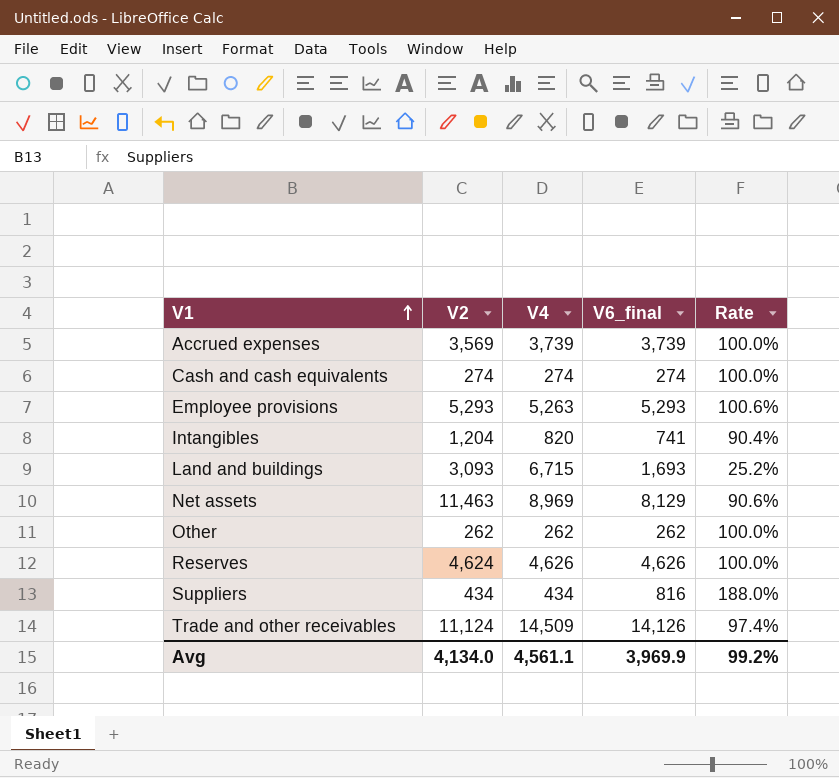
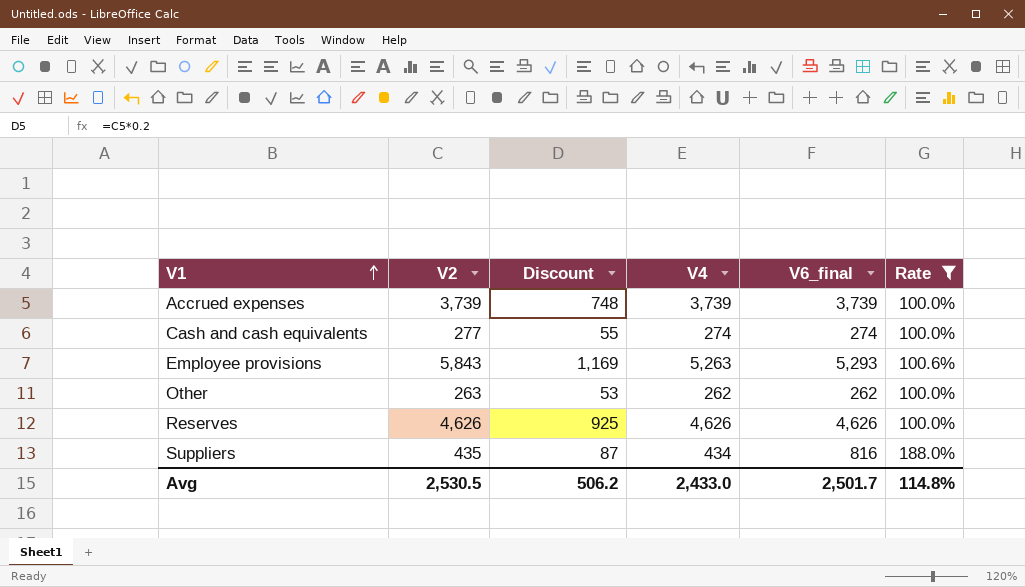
filter: none -> Rate >= 100.0%
column Discount | formula: none -> [V2] * 0.2
Accrued expenses | V2: 3,569 -> 3,739
Cash and cash equivalents | V2: 274 -> 277
Employee provisions | V2: 5,293 -> 5,843
Other | V2: 262 -> 263
Reserves | V2: 4,624 -> 4,626
Suppliers | V2: 434 -> 435
Avg | V2: 4,134.0 -> 2,530.5
Avg | V4: 4,561.1 -> 2,433.0
Avg | V6_final: 3,969.9 -> 2,501.7
Avg | Rate: 99.2% -> 114.8%

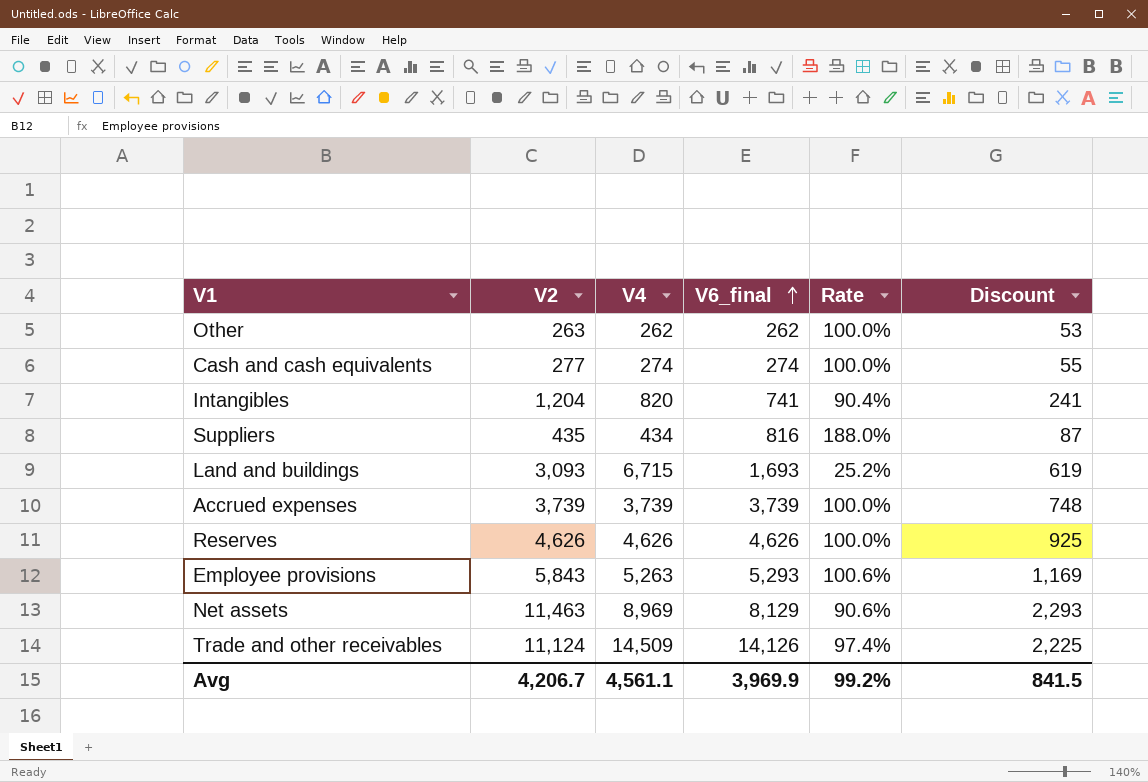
filter: Rate >= 100.0% -> none
row order: V1 ascending -> V6_final ascending
column Discount | position: 3 -> 6
Avg | V2: 2,530.5 -> 4,206.7
Avg | V4: 2,433.0 -> 4,561.1
Avg | V6_final: 2,501.7 -> 3,969.9
Avg | Rate: 114.8% -> 99.2%
Avg | Discount: 506.2 -> 841.5

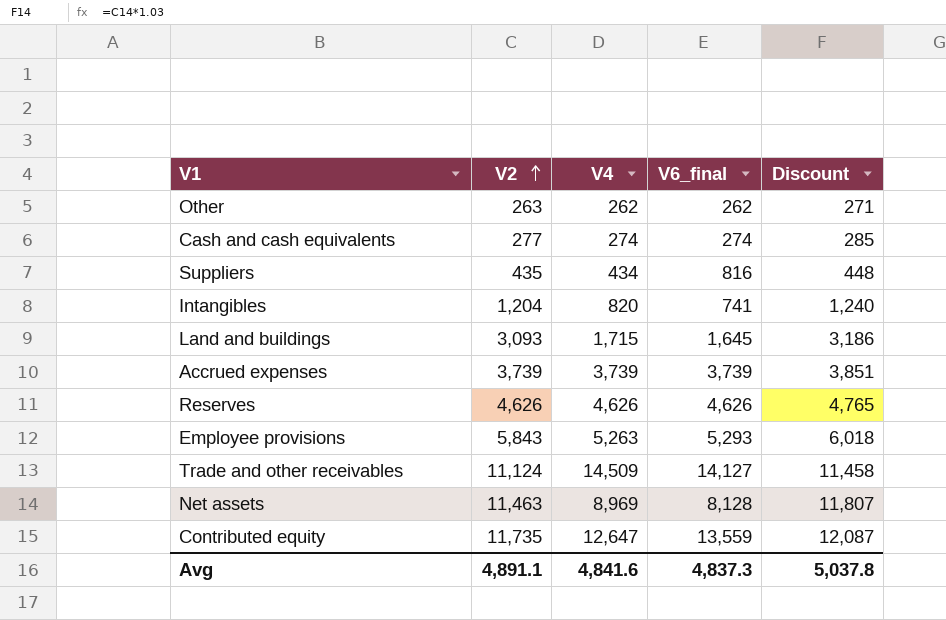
row order: V6_final ascending -> V2 ascending
column Rate | formula: [V6_final] / [V4] -> none
column Discount | formula: [V2] * 0.2 -> [V2] * 1.03
Land and buildings | V4: 6,715 -> 1,715
Land and buildings | V6_final: 1,693 -> 1,645
Trade and other receivables | V6_final: 14,126 -> 14,127
Net assets | V6_final: 8,129 -> 8,128
row Contributed equity: none -> 11,735 | 12,647 | 13,559 | 12,087
Avg | V2: 4,206.7 -> 4,891.1
Avg | V4: 4,561.1 -> 4,841.6
Avg | V6_final: 3,969.9 -> 4,837.3
Avg | Discount: 841.5 -> 5,037.8

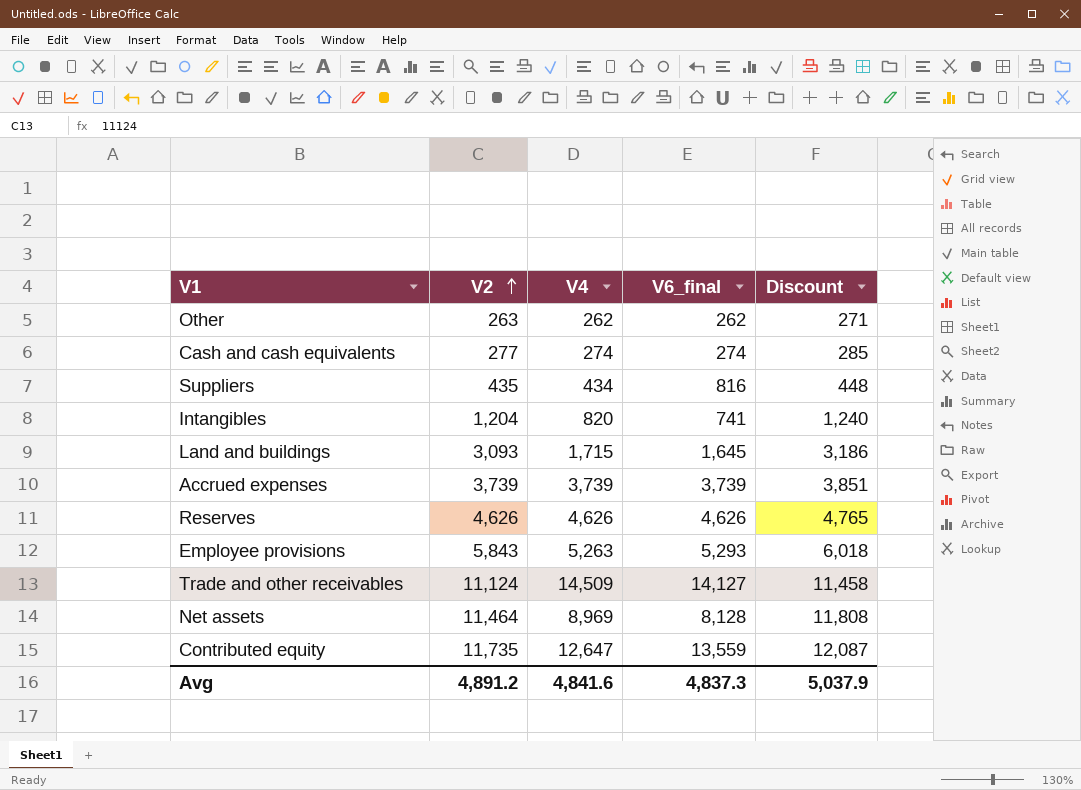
Net assets | V2: 11,463 -> 11,464
Net assets | Discount: 11,807 -> 11,808
Avg | V2: 4,891.1 -> 4,891.2
Avg | Discount: 5,037.8 -> 5,037.9

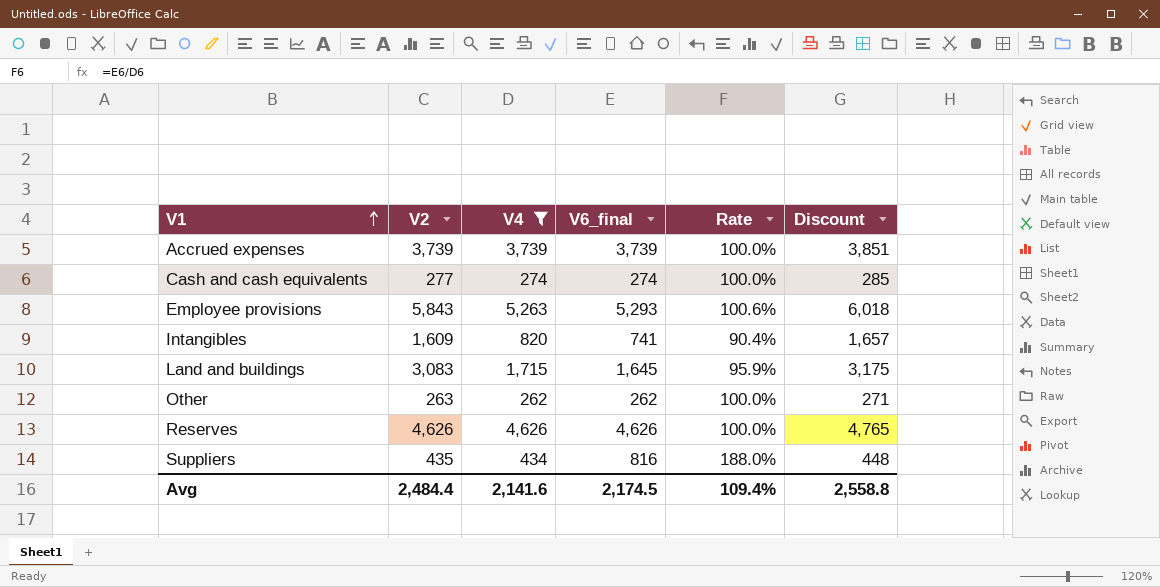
filter: none -> V4 <= 5,263
row order: V2 ascending -> V1 ascending
column Rate | formula: none -> [V6_final] / [V4]
Intangibles | V2: 1,204 -> 1,609
Intangibles | Discount: 1,240 -> 1,657
Land and buildings | V2: 3,093 -> 3,083
Land and buildings | Discount: 3,186 -> 3,175
Avg | V2: 4,891.2 -> 2,484.4
Avg | V4: 4,841.6 -> 2,141.6
Avg | V6_final: 4,837.3 -> 2,174.5
Avg | Discount: 5,037.9 -> 2,558.8

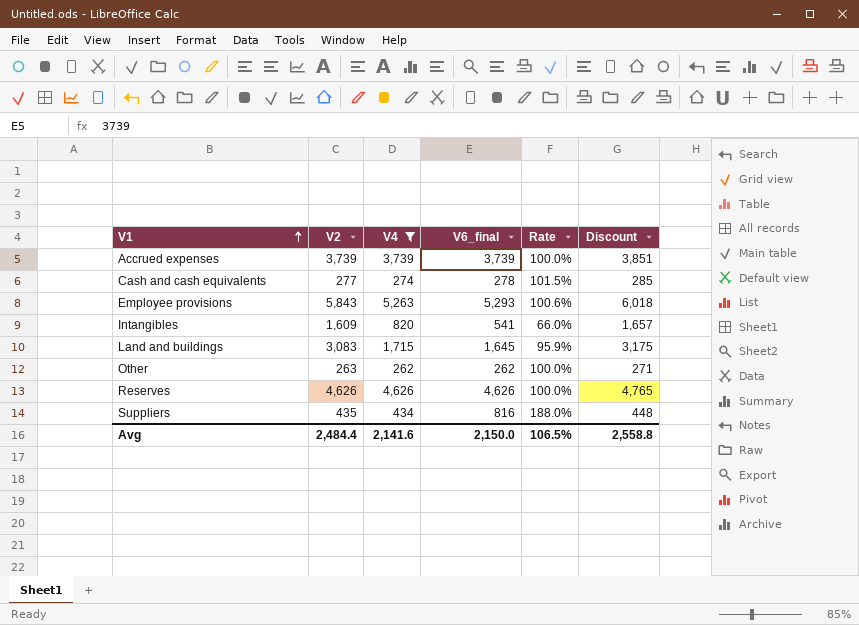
Cash and cash equivalents | V6_final: 274 -> 278
Cash and cash equivalents | Rate: 100.0% -> 101.5%
Intangibles | V6_final: 741 -> 541
Intangibles | Rate: 90.4% -> 66.0%
Avg | V6_final: 2,174.5 -> 2,150.0
Avg | Rate: 109.4% -> 106.5%

